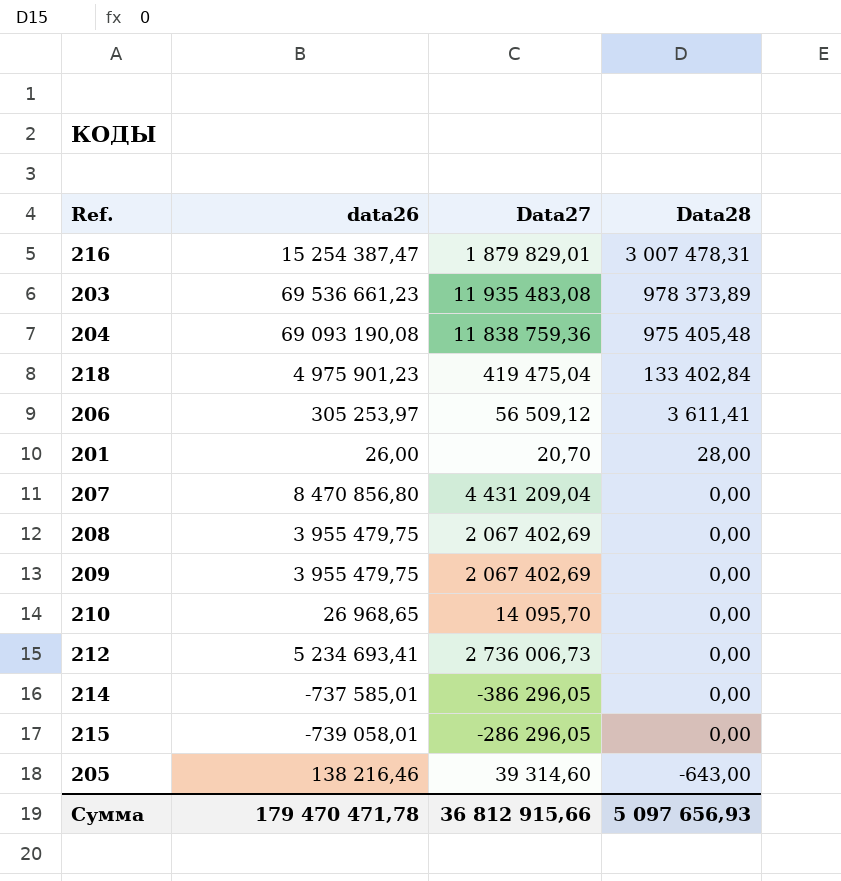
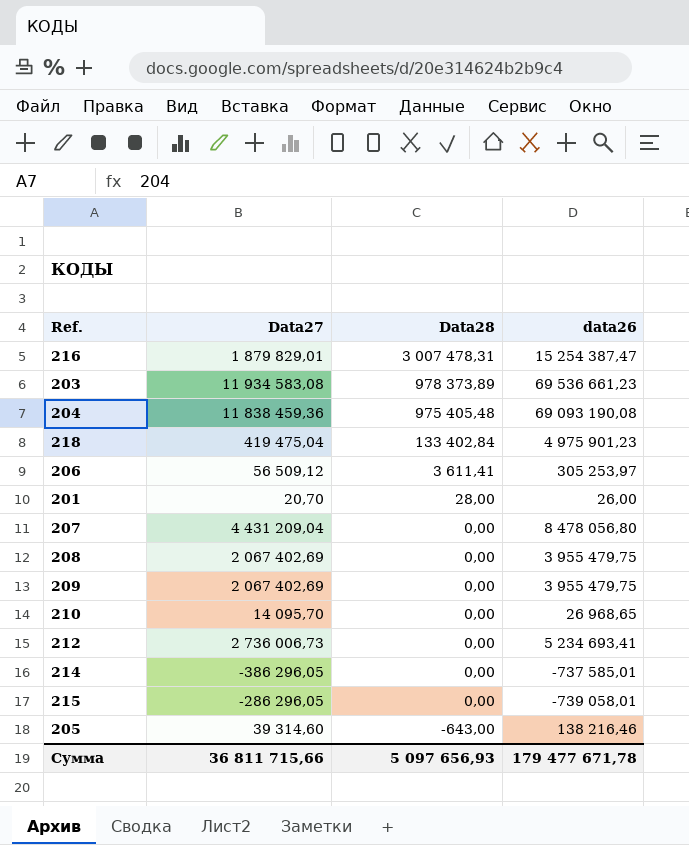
column data26 | position: 2 -> 4
203 | Data27: 11 935 483,08 -> 11 934 583,08
204 | Data27: 11 838 759,36 -> 11 838 459,36
207 | data26: 8 470 856,80 -> 8 478 056,80
Сумма | Data27: 36 812 915,66 -> 36 811 715,66
Сумма | data26: 179 470 471,78 -> 179 477 671,78

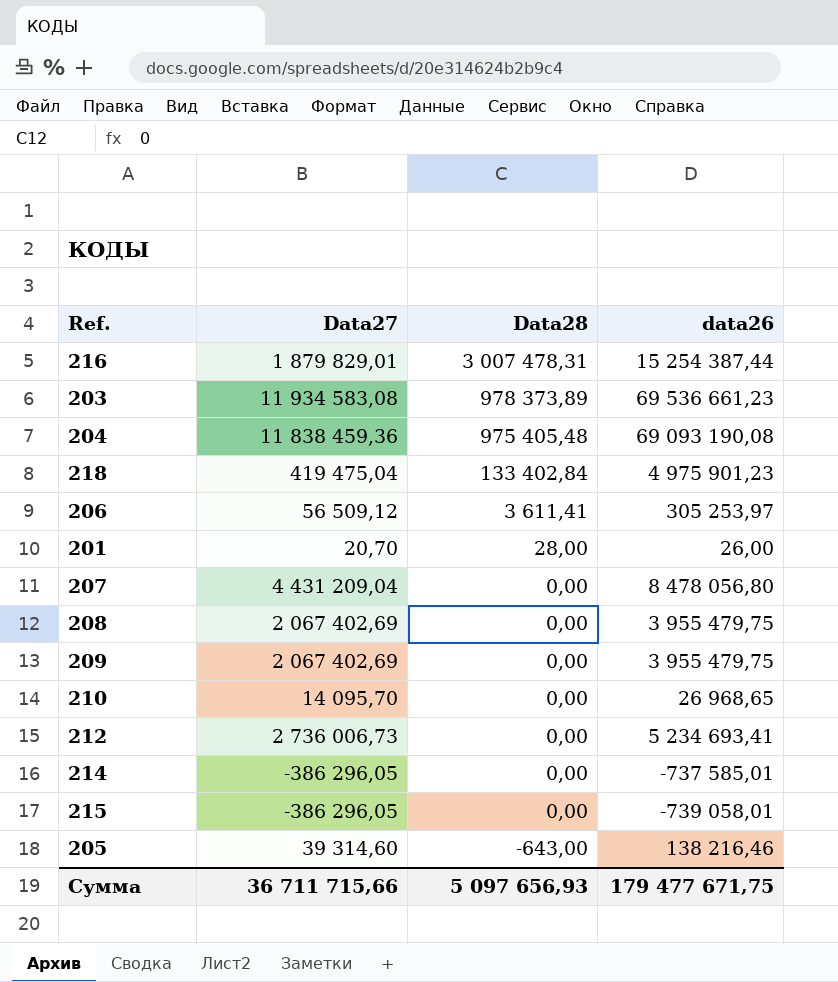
216 | data26: 15 254 387,47 -> 15 254 387,44
215 | Data27: -286 296,05 -> -386 296,05
Сумма | Data27: 36 811 715,66 -> 36 711 715,66
Сумма | data26: 179 477 671,78 -> 179 477 671,75

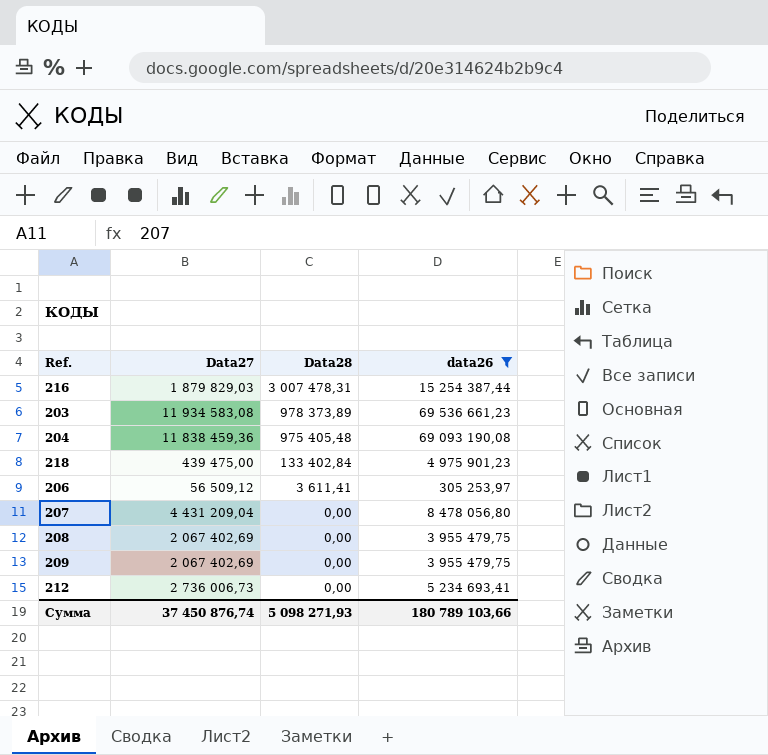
filter: none -> data26 >= 305 253,97
216 | Data27: 1 879 829,01 -> 1 879 829,03
218 | Data27: 419 475,04 -> 439 475,00
Сумма | Data27: 36 711 715,66 -> 37 450 876,74
Сумма | Data28: 5 097 656,93 -> 5 098 271,93
Сумма | data26: 179 477 671,75 -> 180 789 103,66

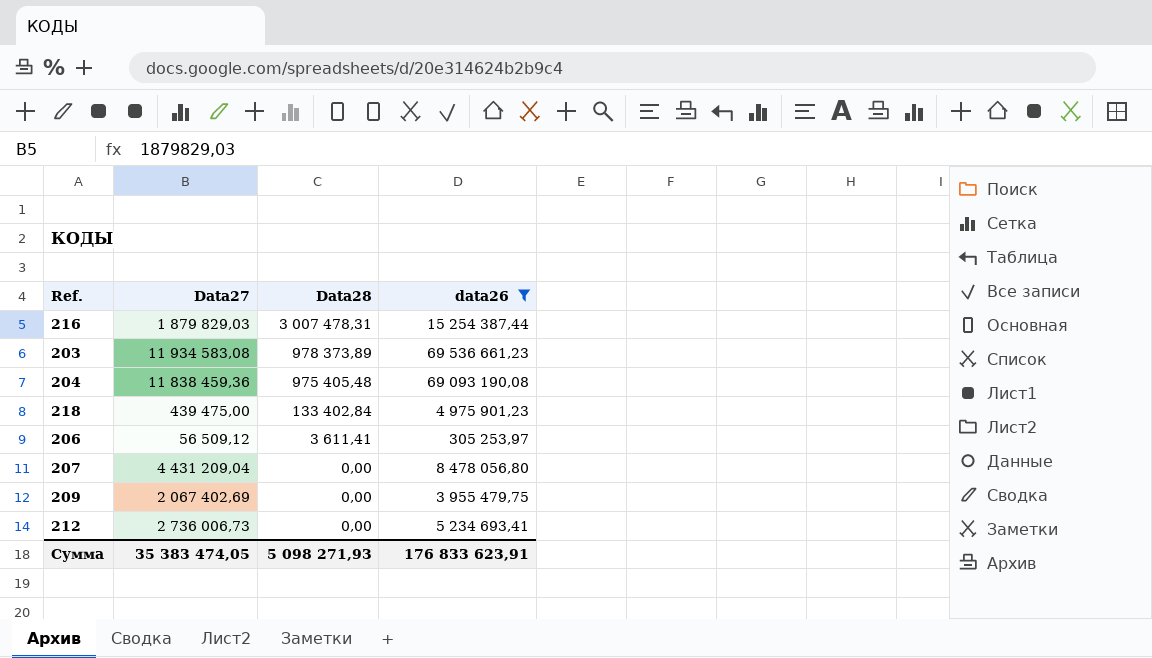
row 208: 2 067 402,69 | 0,00 | 3 955 479,75 -> none
Сумма | Data27: 37 450 876,74 -> 35 383 474,05
Сумма | data26: 180 789 103,66 -> 176 833 623,91

